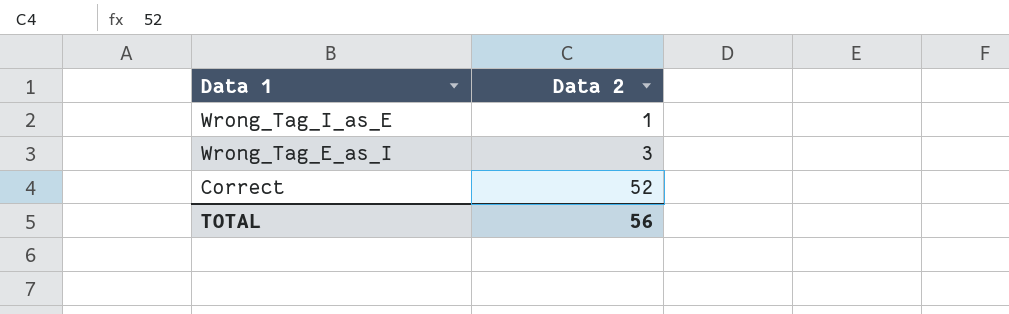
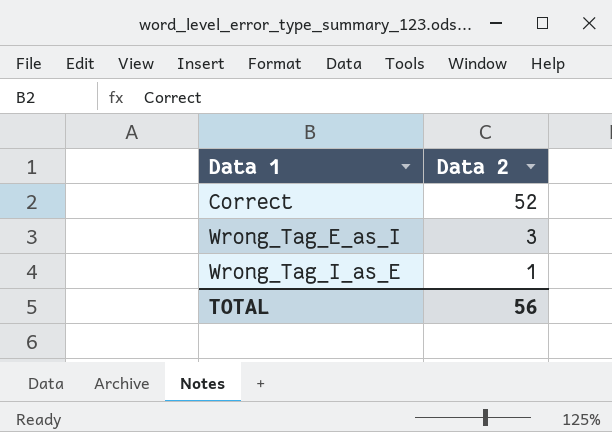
row order: Data 1 descending -> Data 1 ascending

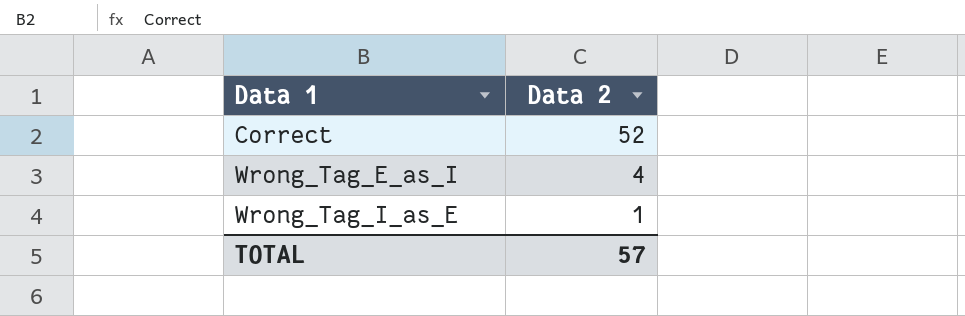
Wrong_Tag_E_as_I | Data 2: 3 -> 4
TOTAL | Data 2: 56 -> 57

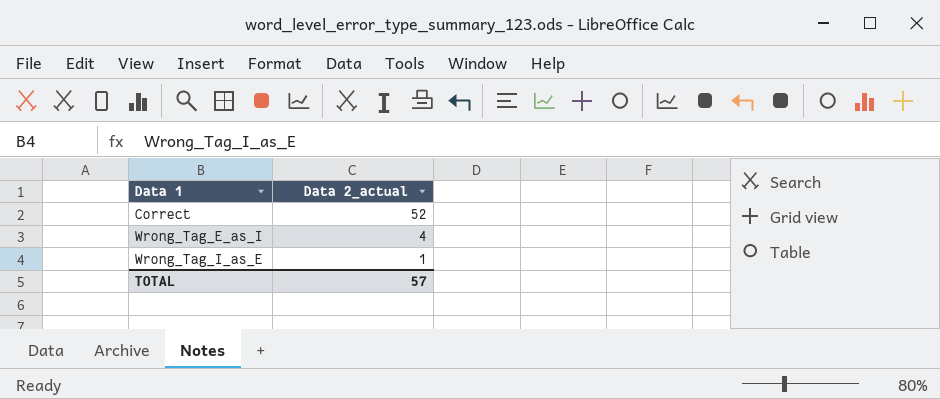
column name: Data 2 -> Data 2_actual

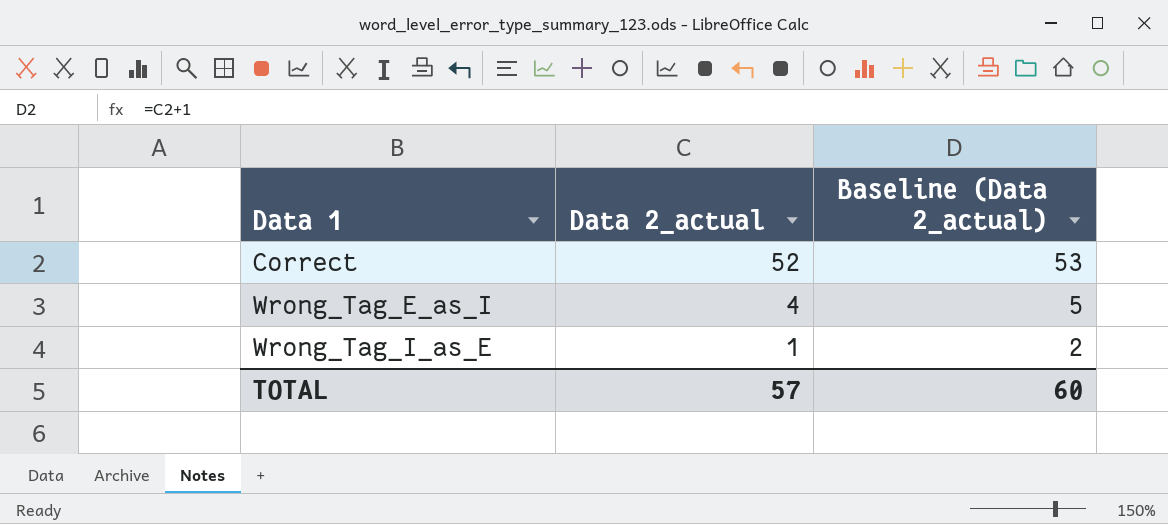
column Baseline (Data 2_actual) | formula: none -> [Data 2_actual] + 1

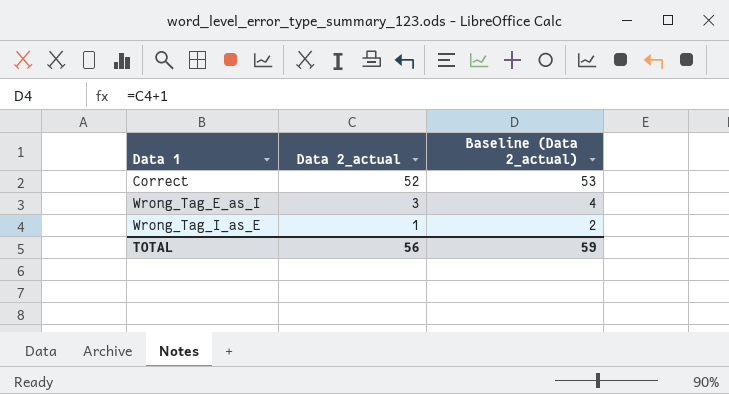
Wrong_Tag_E_as_I | Data 2_actual: 4 -> 3
Wrong_Tag_E_as_I | Baseline (Data 2_actual): 5 -> 4
TOTAL | Data 2_actual: 57 -> 56
TOTAL | Baseline (Data 2_actual): 60 -> 59

